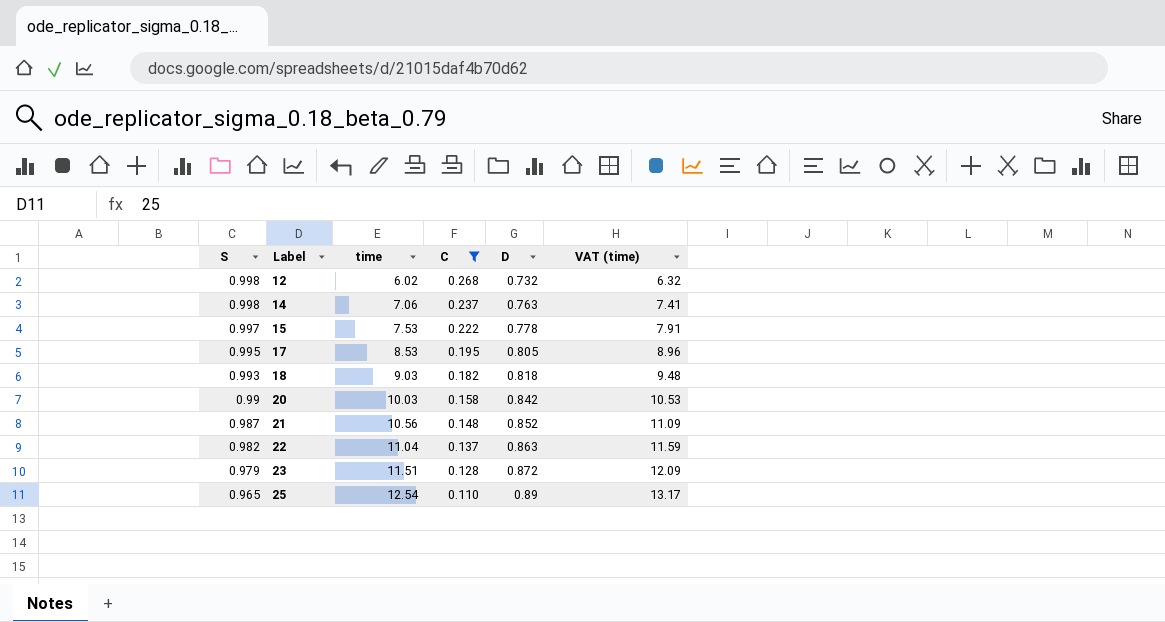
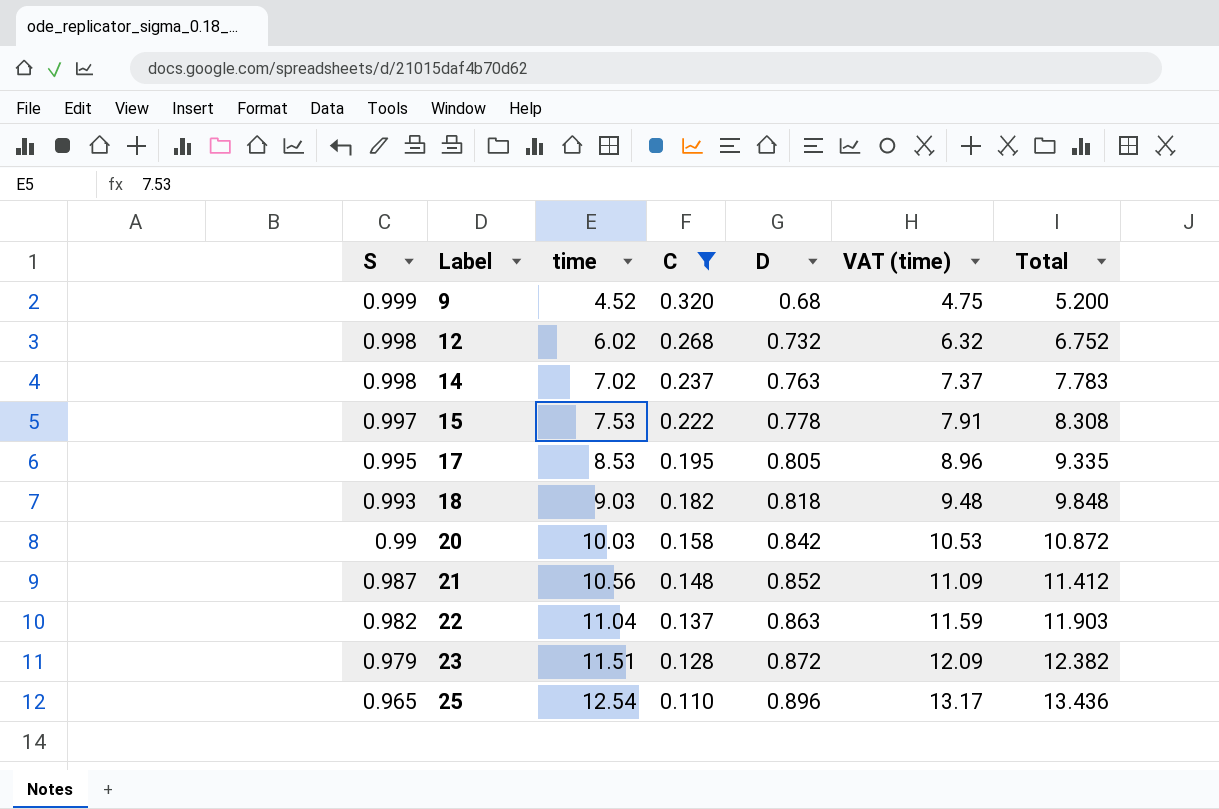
column Total | formula: none -> [time] + [D]
row 9: none -> 0.999 | 4.52 | 0.320 | 0.68 | 4.75 | 5.200
14 | time: 7.06 -> 7.02
14 | VAT (time): 7.41 -> 7.37
25 | D: 0.89 -> 0.896

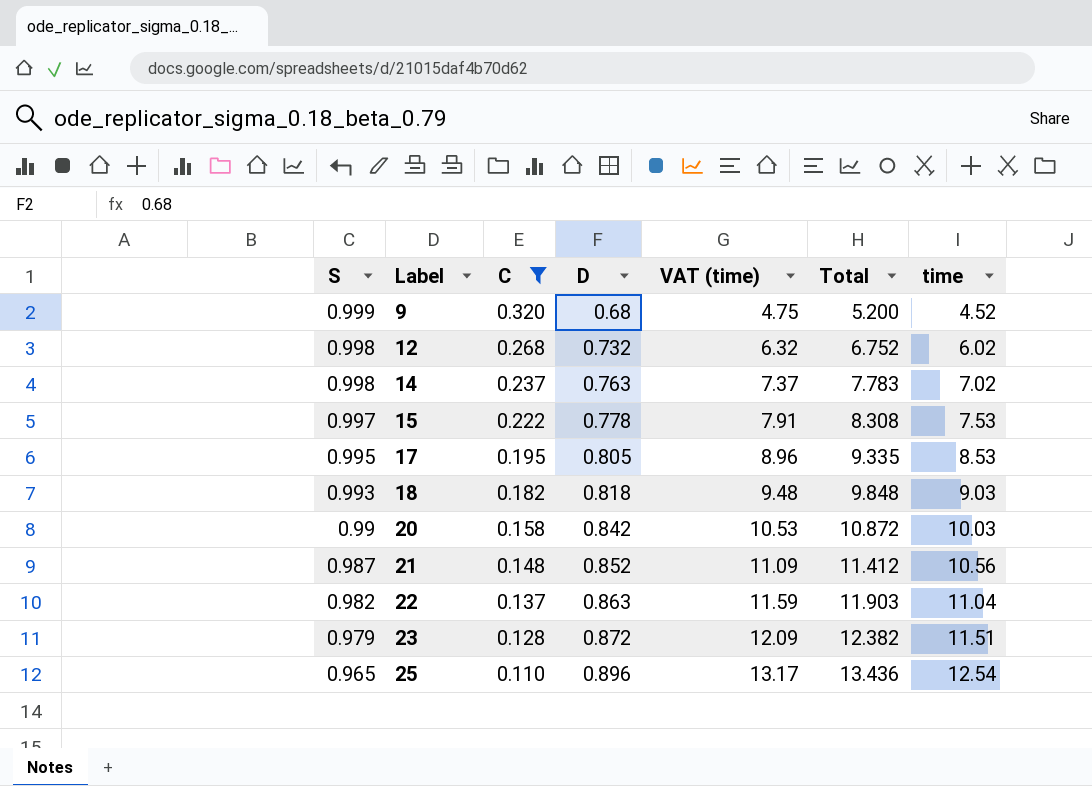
column time | position: 3 -> 7

